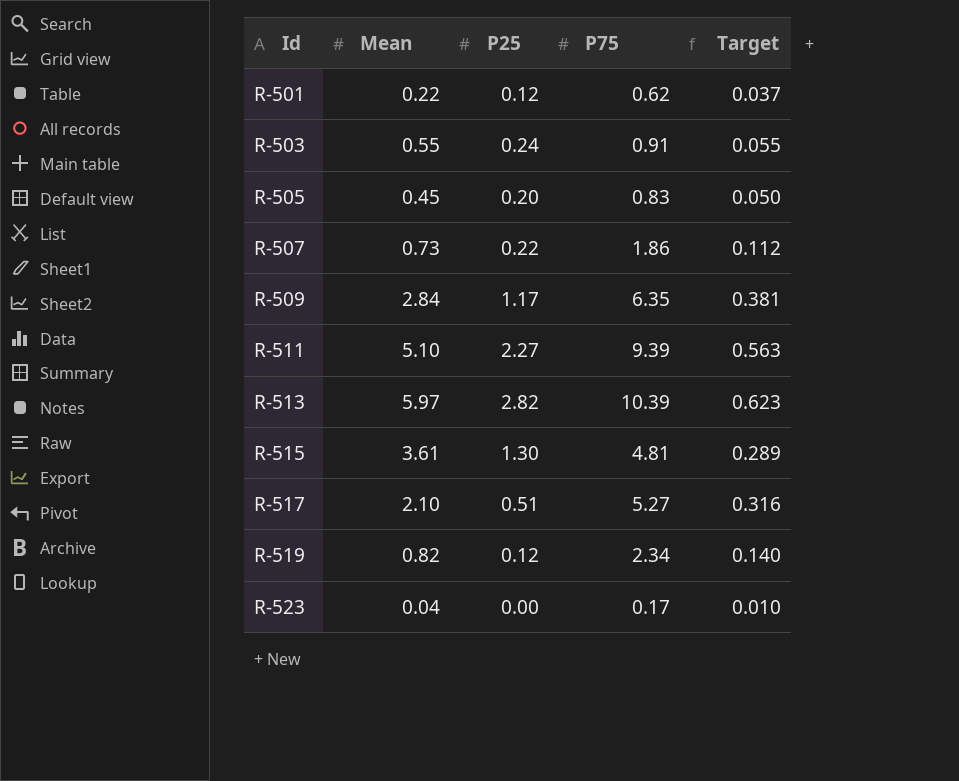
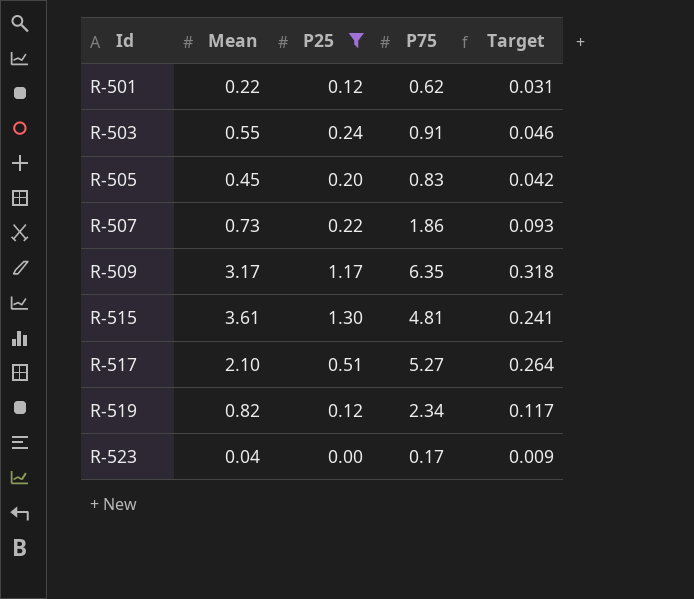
filter: none -> P25 <= 1.30
column Target | formula: [P75] * 0.06 -> [P75] * 0.05
R-509 | Mean: 2.84 -> 3.17

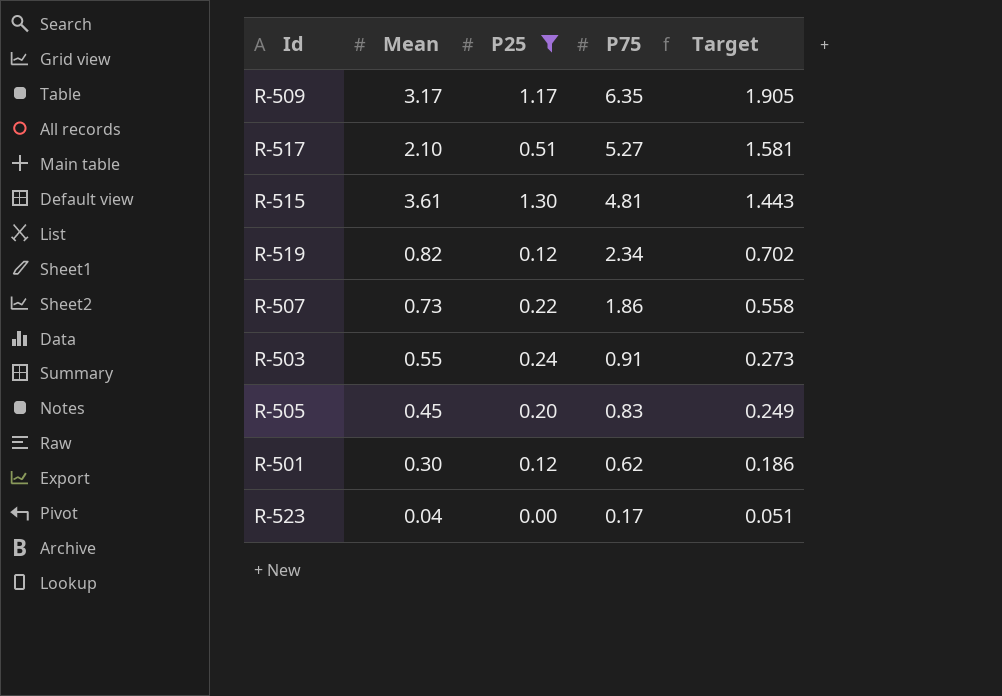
row order: Id ascending -> P75 descending
column Target | formula: [P75] * 0.05 -> [P75] * 0.3
R-501 | Mean: 0.22 -> 0.30

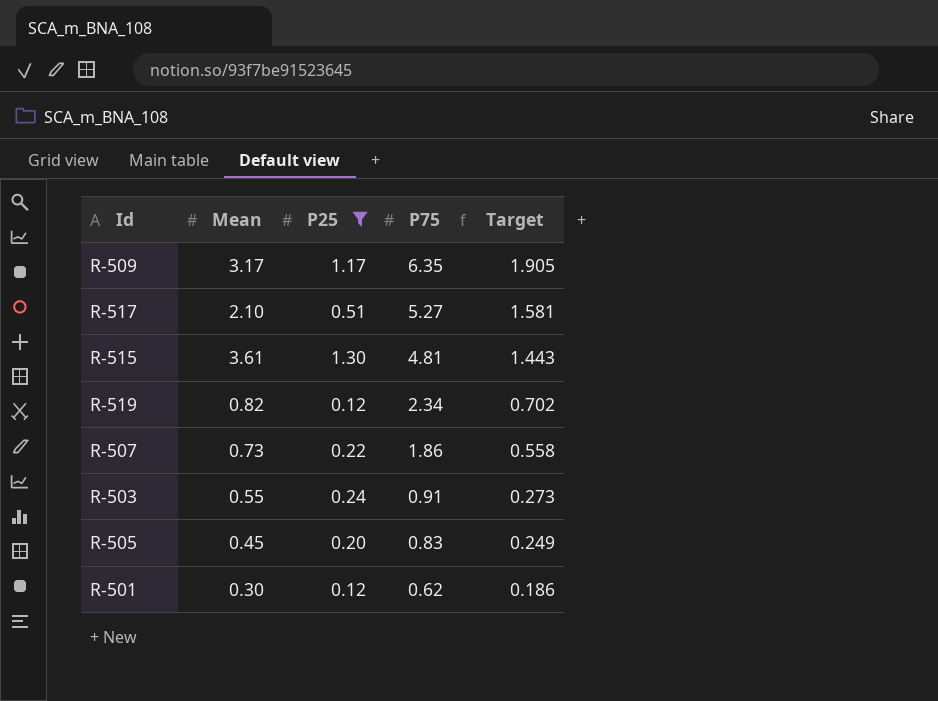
row R-523: 0.04 | 0.00 | 0.17 | 0.051 -> none

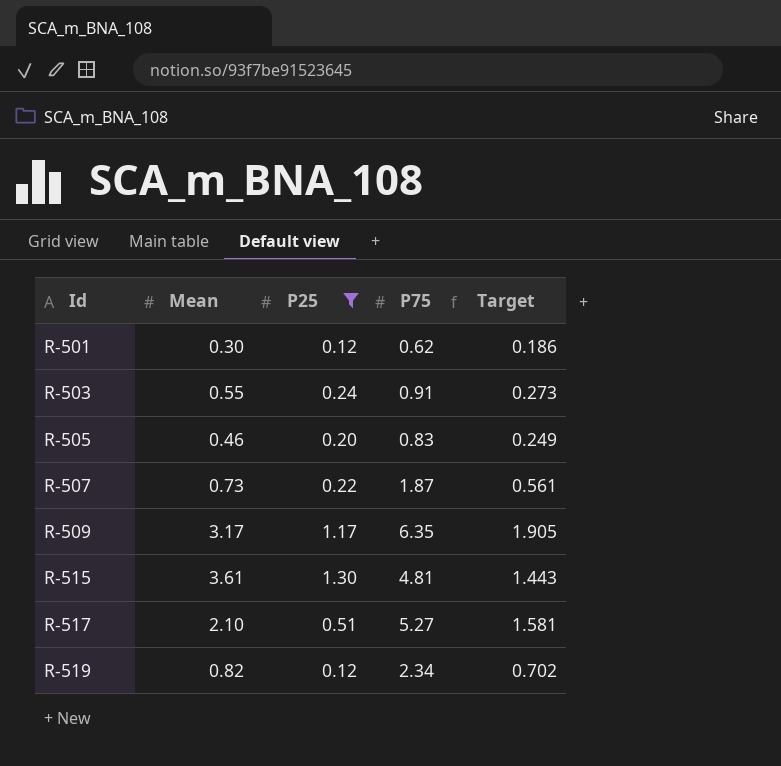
row order: P75 descending -> Id ascending
R-505 | Mean: 0.45 -> 0.46
R-507 | P75: 1.86 -> 1.87
R-507 | Target: 0.558 -> 0.561

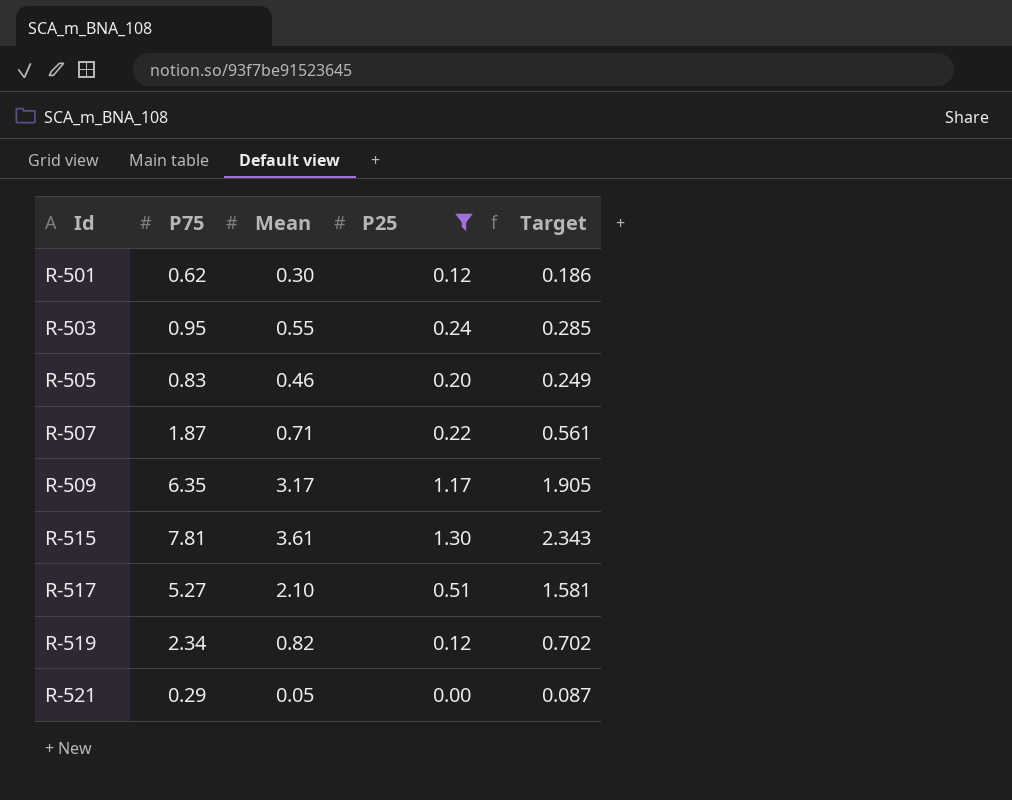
column P75 | position: 4 -> 2
R-503 | P75: 0.91 -> 0.95
R-503 | Target: 0.273 -> 0.285
R-507 | Mean: 0.73 -> 0.71
R-515 | P75: 4.81 -> 7.81
R-515 | Target: 1.443 -> 2.343
row R-521: none -> 0.29 | 0.05 | 0.00 | 0.087

